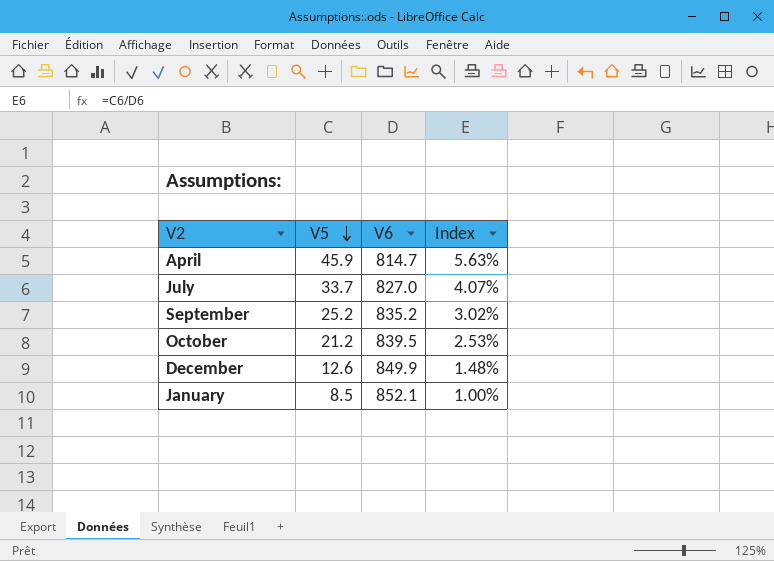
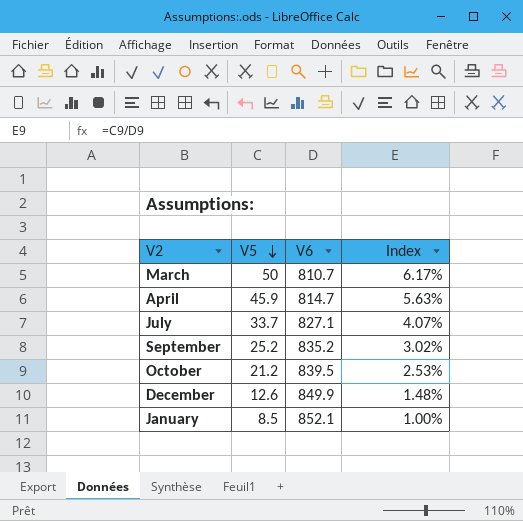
row March: none -> 50 | 810.7 | 6.17%
July | V6: 827.0 -> 827.1

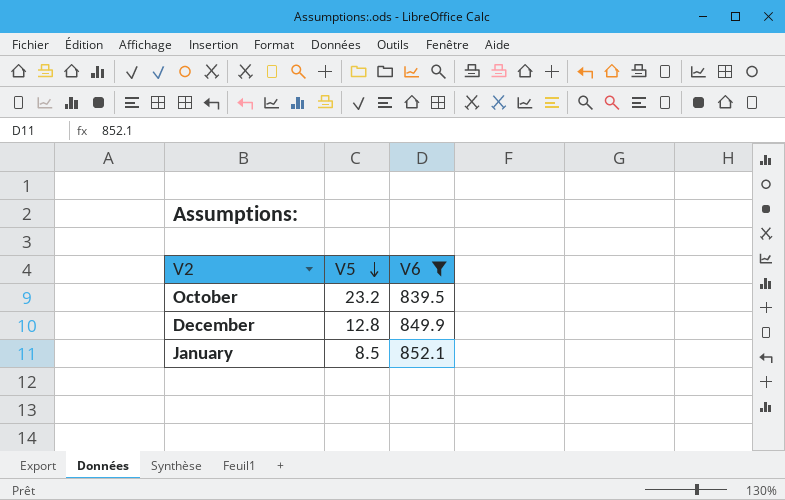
filter: none -> V6 >= 839.5
column Index | formula: [V5] / [V6] -> none
October | V5: 21.2 -> 23.2
December | V5: 12.6 -> 12.8

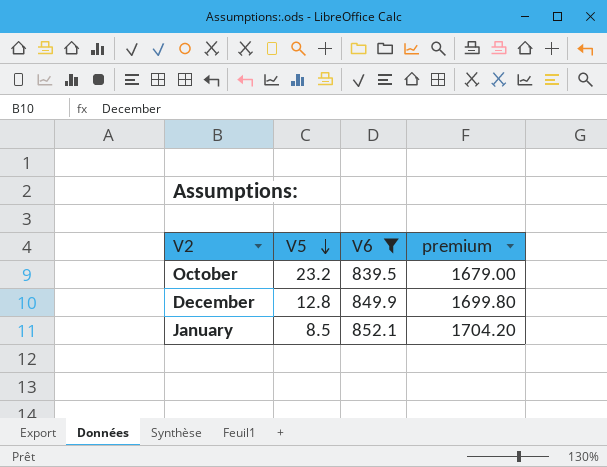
column premium | formula: none -> [V6] * 2

